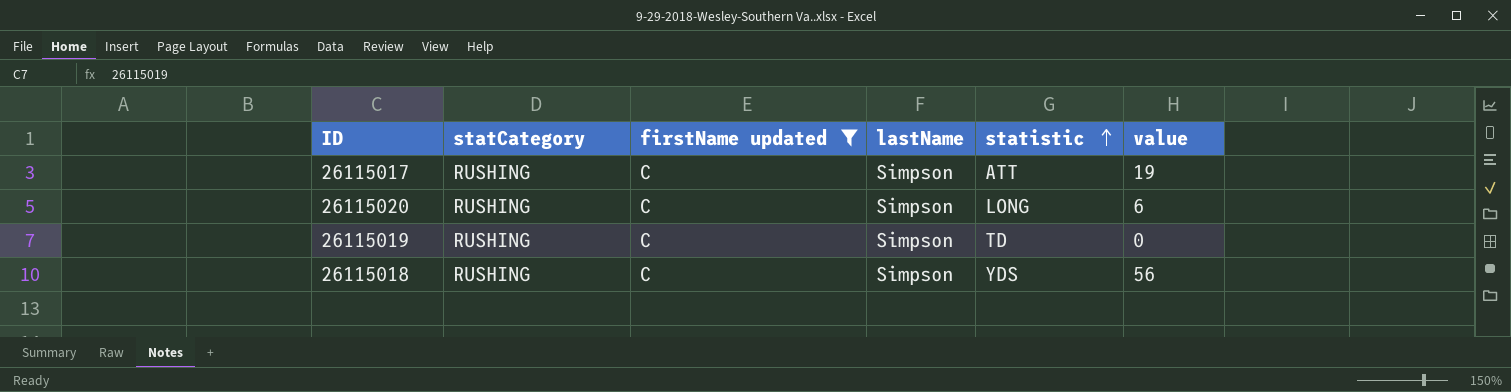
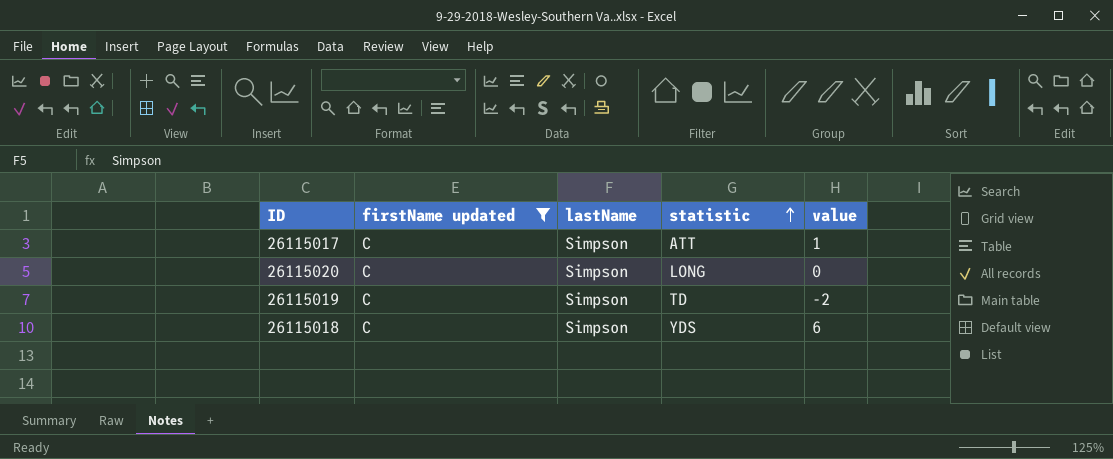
column statCategory | position: 2 -> none
26115017 | value: 19 -> 1
26115020 | value: 6 -> 0
26115019 | value: 0 -> -2
26115018 | value: 56 -> 6

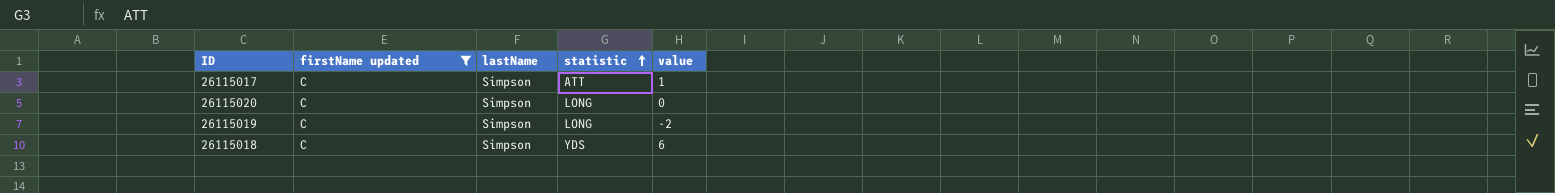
26115019 | statistic: TD -> LONG

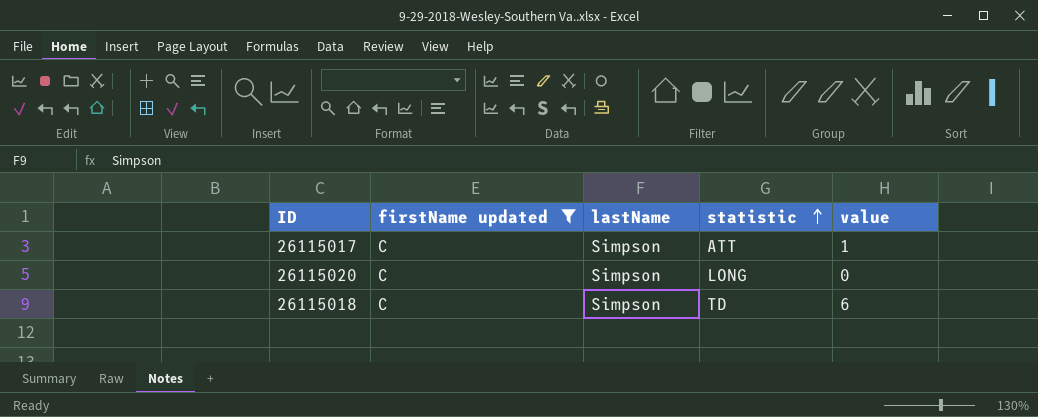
row 26115019: C | Simpson | LONG | -2 -> none
26115018 | statistic: YDS -> TD

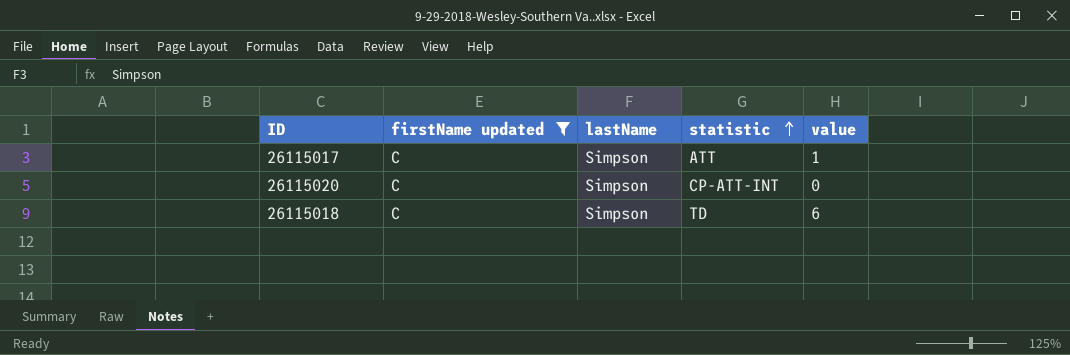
26115020 | statistic: LONG -> CP-ATT-INT

